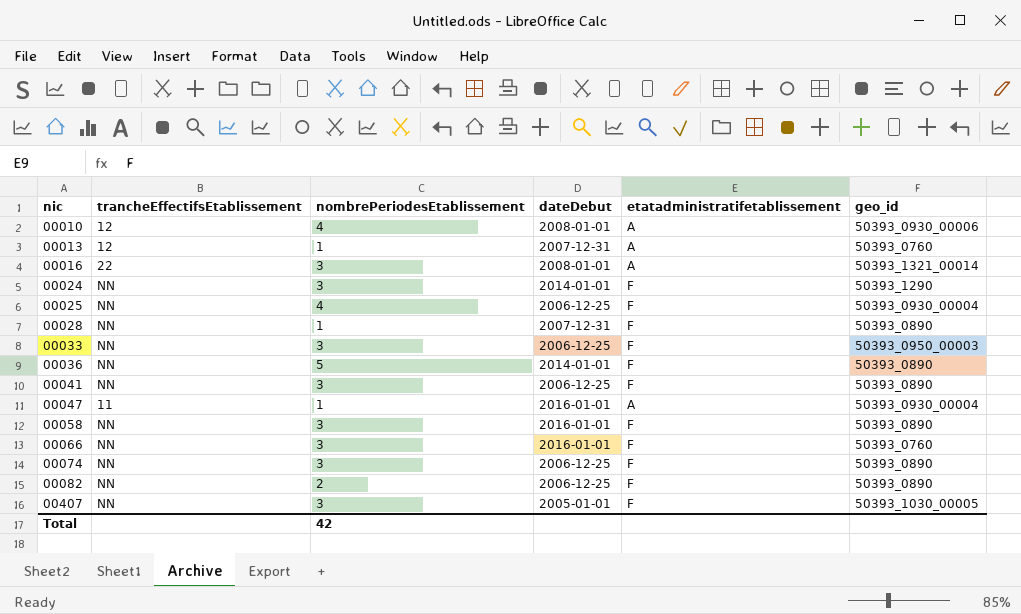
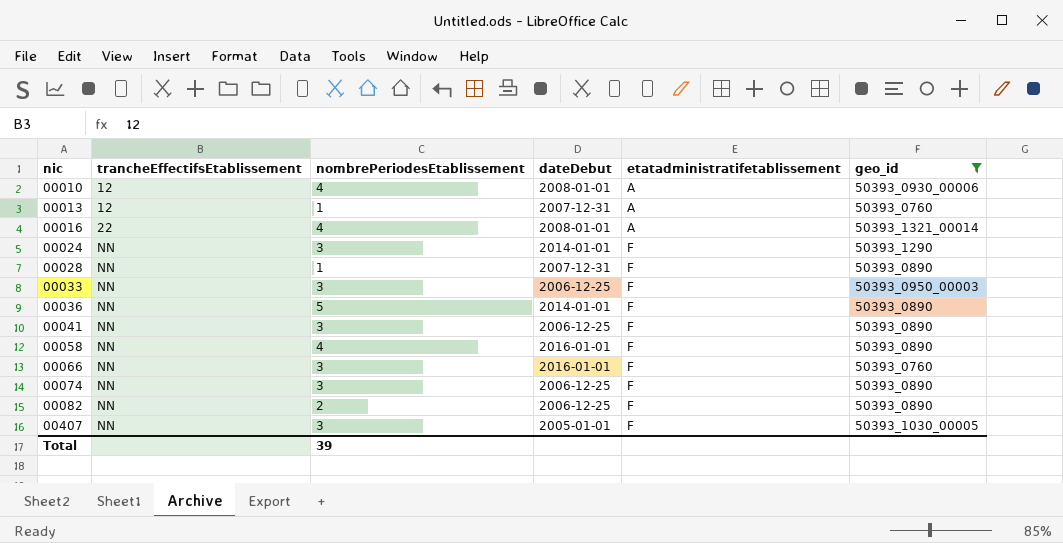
filter: none -> geo_id != 50393_0930_00004
00016 | nombrePeriodesEtablissement: 3 -> 4
00058 | nombrePeriodesEtablissement: 3 -> 4
Total | nombrePeriodesEtablissement: 42 -> 39

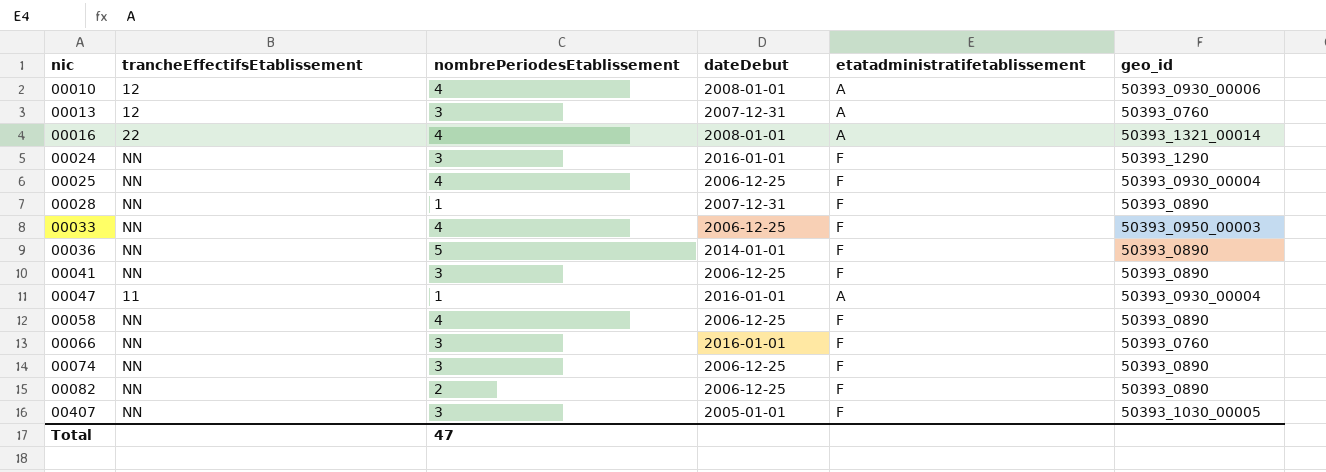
filter: geo_id != 50393_0930_00004 -> none
00013 | nombrePeriodesEtablissement: 1 -> 3
00024 | dateDebut: 2014-01-01 -> 2016-01-01
00033 | nombrePeriodesEtablissement: 3 -> 4
00058 | dateDebut: 2016-01-01 -> 2006-12-25
Total | nombrePeriodesEtablissement: 39 -> 47

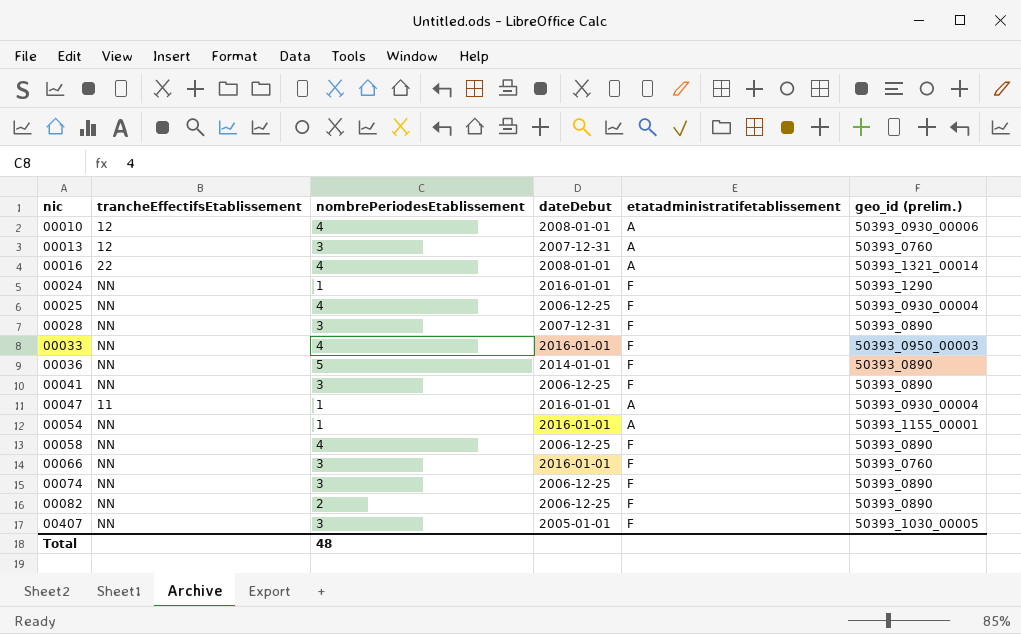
column name: geo_id -> geo_id (prelim.)
00024 | nombrePeriodesEtablissement: 3 -> 1
00028 | nombrePeriodesEtablissement: 1 -> 3
00033 | dateDebut: 2006-12-25 -> 2016-01-01
row 00054: none -> NN | 1 | 2016-01-01 | A | 50393_1155_00001
Total | nombrePeriodesEtablissement: 47 -> 48

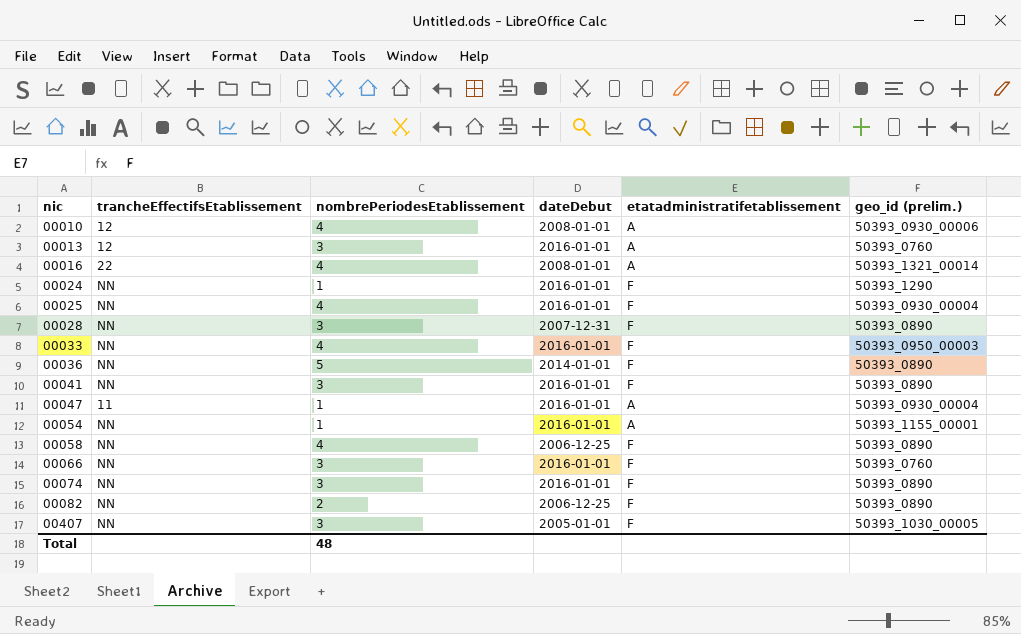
00013 | dateDebut: 2007-12-31 -> 2016-01-01
00025 | dateDebut: 2006-12-25 -> 2016-01-01
00041 | dateDebut: 2006-12-25 -> 2016-01-01
00074 | dateDebut: 2006-12-25 -> 2016-01-01

